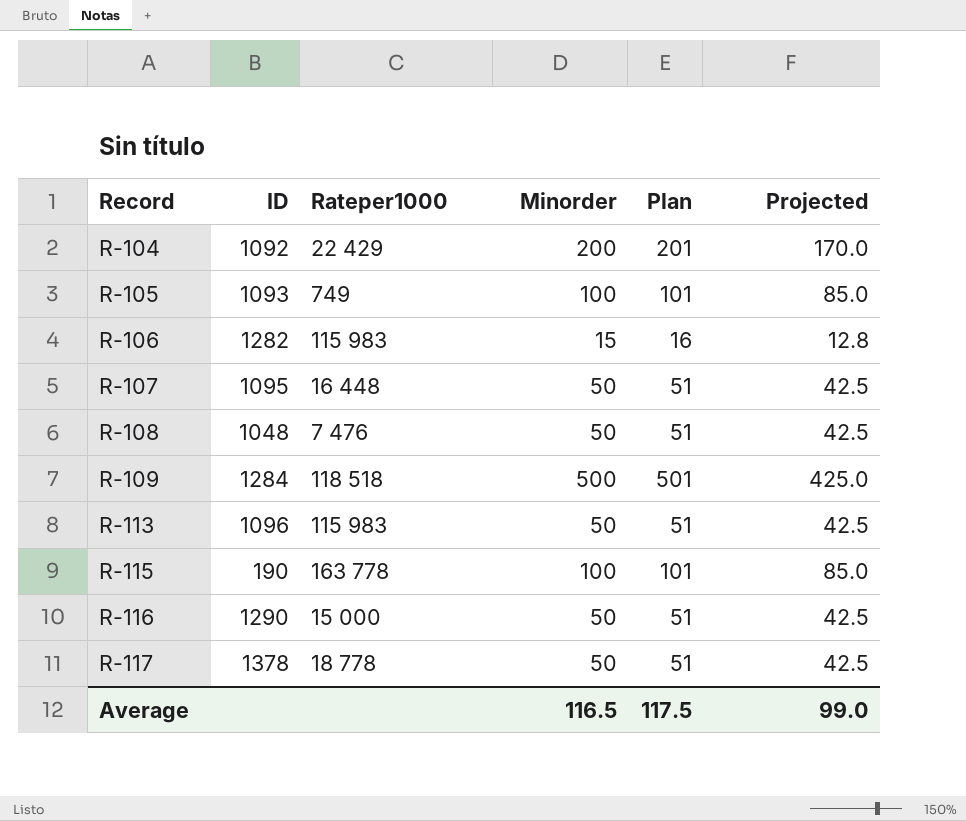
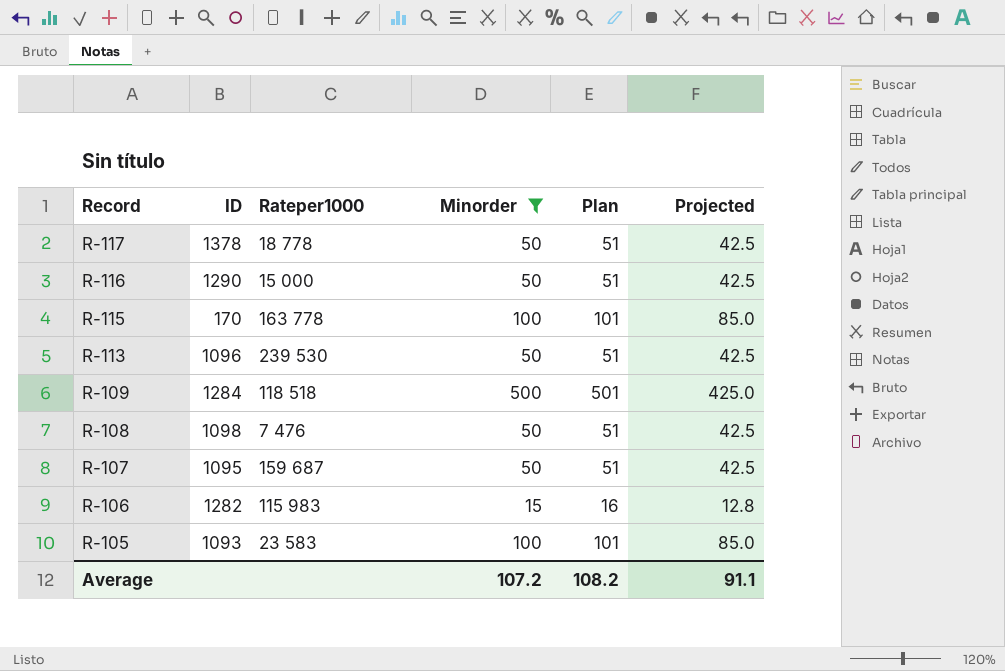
filter: none -> Minorder != 200
row order: Record ascending -> Record descending
R-115 | ID: 190 -> 170
R-113 | Rateper1000: 115 983 -> 239 530
R-108 | ID: 1048 -> 1098
R-107 | Rateper1000: 16 448 -> 159 687
R-105 | Rateper1000: 749 -> 23 583
Average | Minorder: 116.5 -> 107.2
Average | Plan: 117.5 -> 108.2
Average | Projected: 99.0 -> 91.1

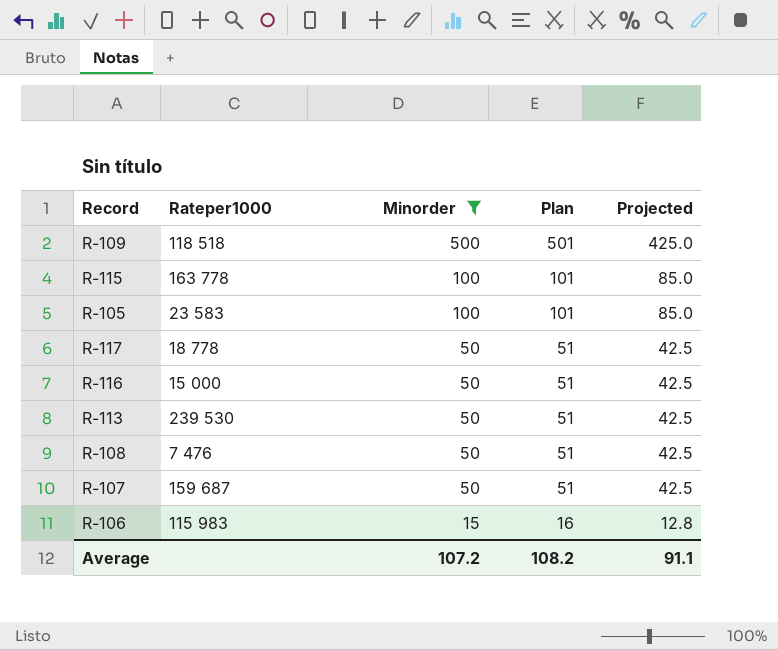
row order: Record descending -> Minorder descending
column ID | position: 2 -> none

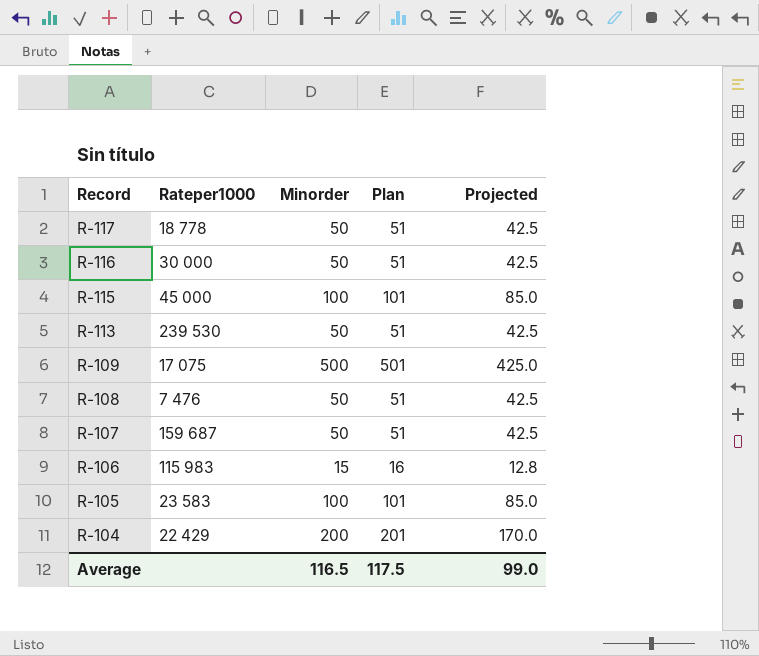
filter: Minorder != 200 -> none
row order: Minorder descending -> Record descending
R-116 | Rateper1000: 15 000 -> 30 000
R-115 | Rateper1000: 163 778 -> 45 000
R-109 | Rateper1000: 118 518 -> 17 075
Average | Minorder: 107.2 -> 116.5
Average | Plan: 108.2 -> 117.5
Average | Projected: 91.1 -> 99.0

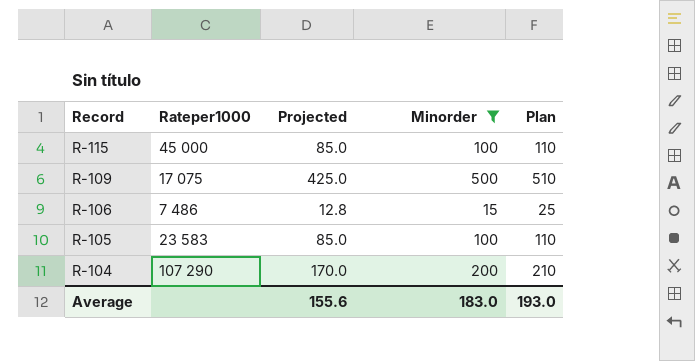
filter: none -> Minorder != 50
column Projected | position: 5 -> 3
column Plan | formula: [Minorder] + 1 -> [Minorder] + 10
R-106 | Rateper1000: 115 983 -> 7 486
R-104 | Rateper1000: 22 429 -> 107 290
Average | Projected: 99.0 -> 155.6
Average | Minorder: 116.5 -> 183.0
Average | Plan: 117.5 -> 193.0

